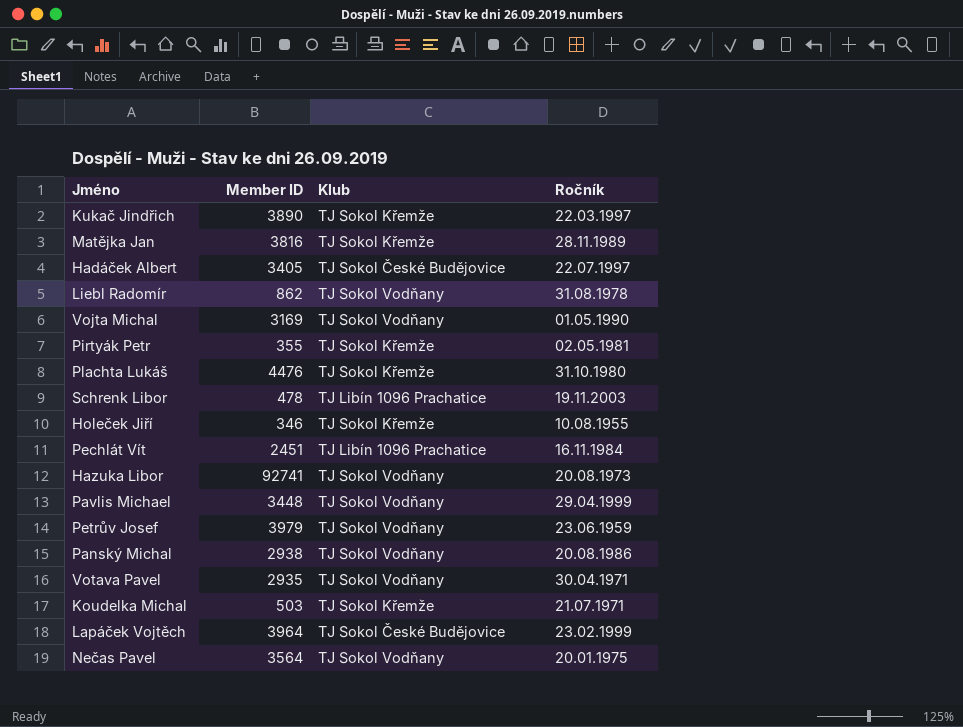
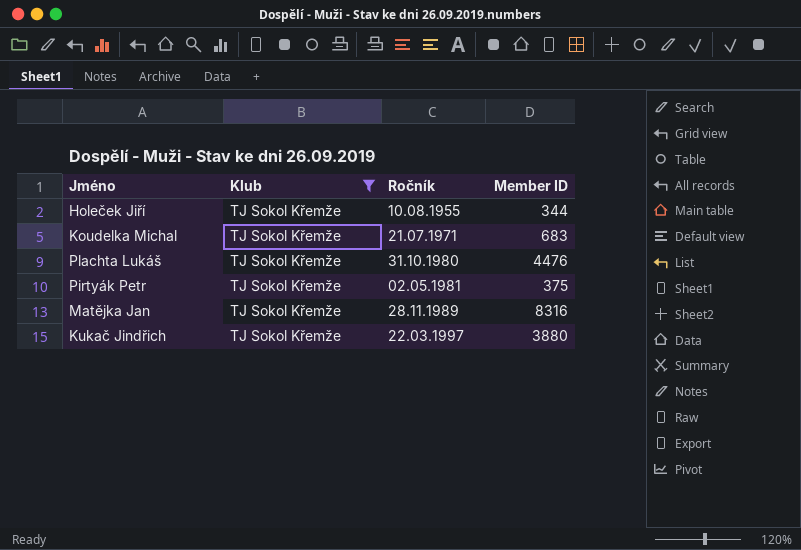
filter: none -> Klub = TJ Sokol Křemže
row order: none -> Ročník ascending
column Member ID | position: 2 -> 4
Holeček Jiří | Member ID: 346 -> 344
Koudelka Michal | Member ID: 503 -> 683
Pirtyák Petr | Member ID: 355 -> 375
Matějka Jan | Member ID: 3816 -> 8316
Kukač Jindřich | Member ID: 3890 -> 3880

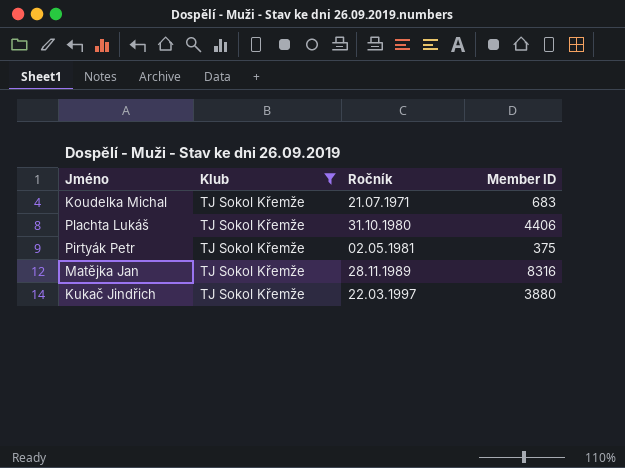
row Holeček Jiří: TJ Sokol Křemže | 10.08.1955 | 344 -> none
Plachta Lukáš | Member ID: 4476 -> 4406

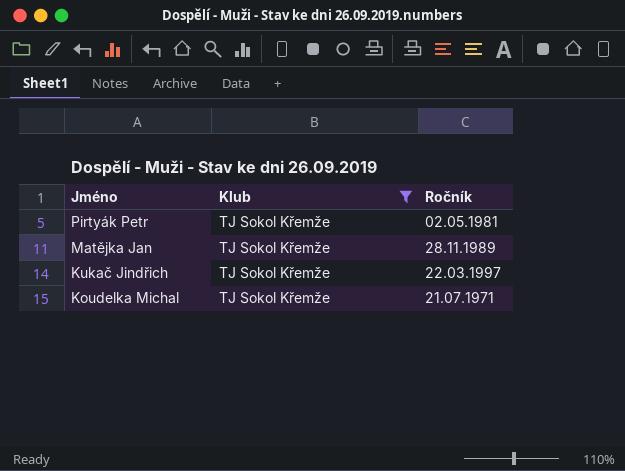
row order: Ročník ascending -> Jméno descending
column Member ID | position: 4 -> none
row Plachta Lukáš: TJ Sokol Křemže | 31.10.1980 | 4406 -> none

